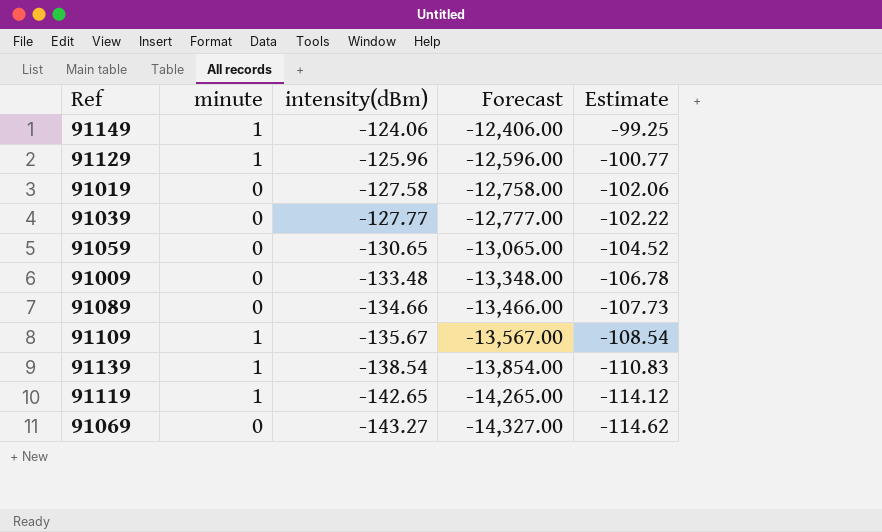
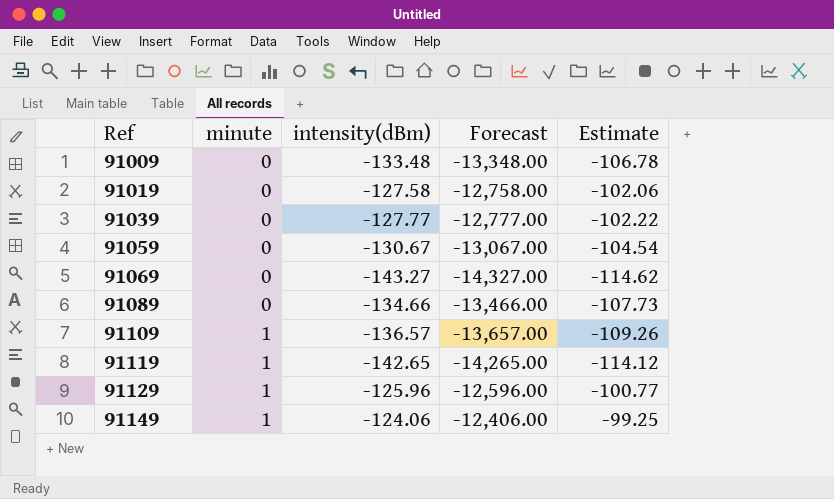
row order: intensity(dBm) descending -> Ref ascending
row 91139: 1 | -138.54 | -13,854.00 | -110.83 -> none
91059 | intensity(dBm): -130.65 -> -130.67
91059 | Forecast: -13,065.00 -> -13,067.00
91059 | Estimate: -104.52 -> -104.54
91109 | intensity(dBm): -135.67 -> -136.57
91109 | Forecast: -13,567.00 -> -13,657.00
91109 | Estimate: -108.54 -> -109.26

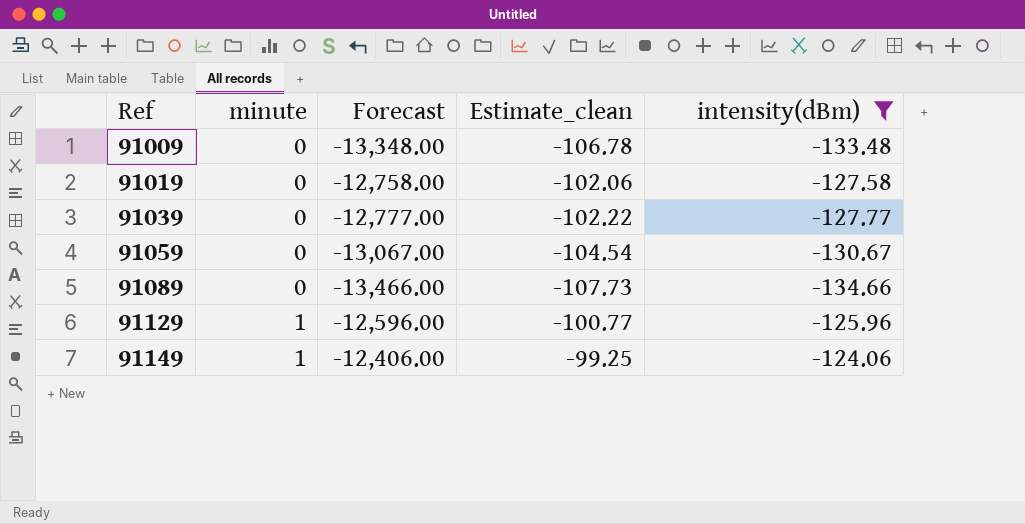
filter: none -> intensity(dBm) >= -134.66
column name: Estimate -> Estimate_clean
column intensity(dBm) | position: 3 -> 5

